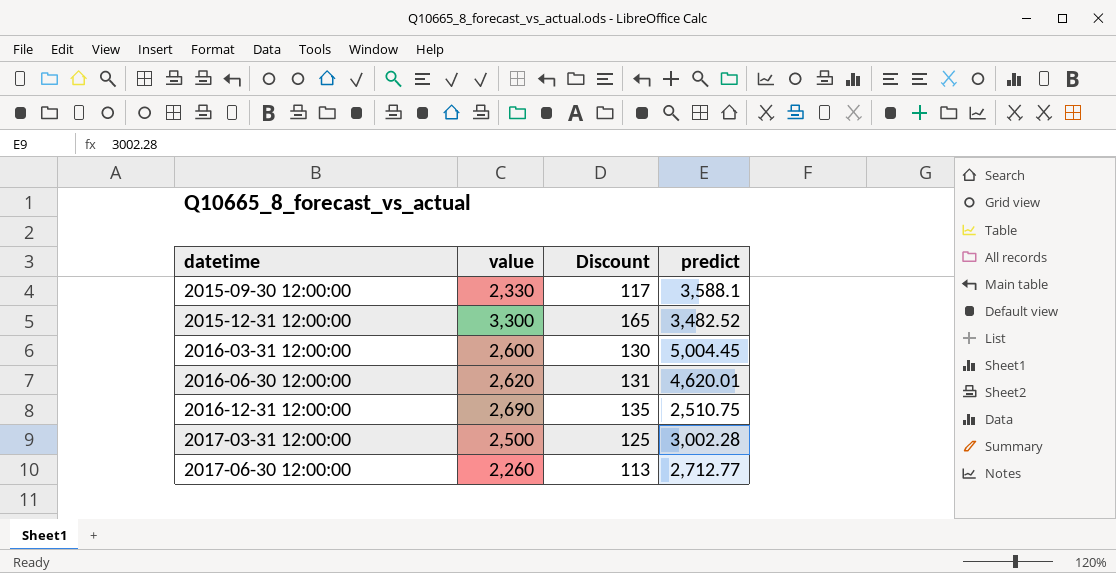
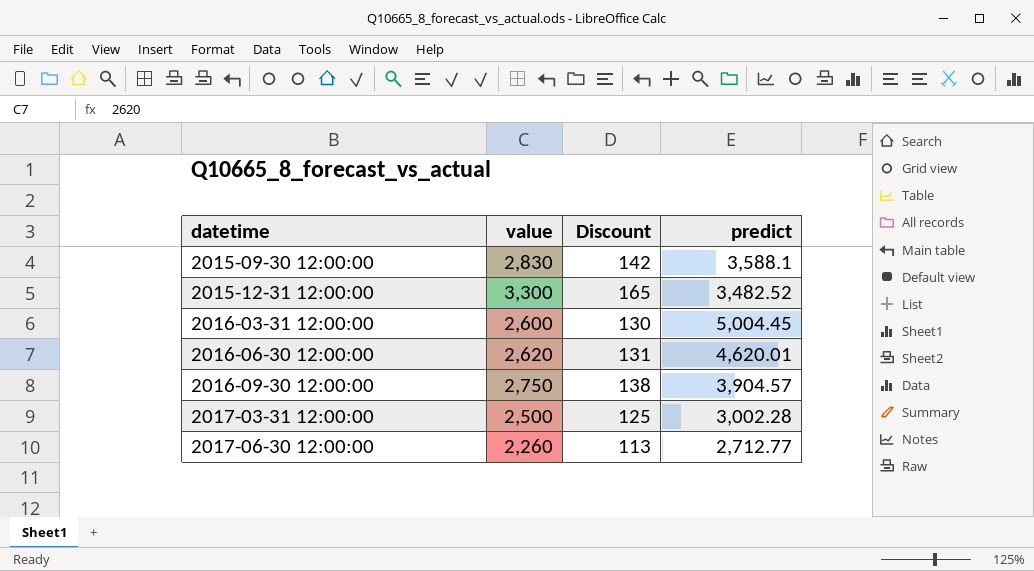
row 2016-12-31 12:00:00: 2,690 | 135 | 2,510.75 -> none
2015-09-30 12:00:00 | value: 2,330 -> 2,830
2015-09-30 12:00:00 | Discount: 117 -> 142
row 2016-09-30 12:00:00: none -> 2,750 | 138 | 3,904.57

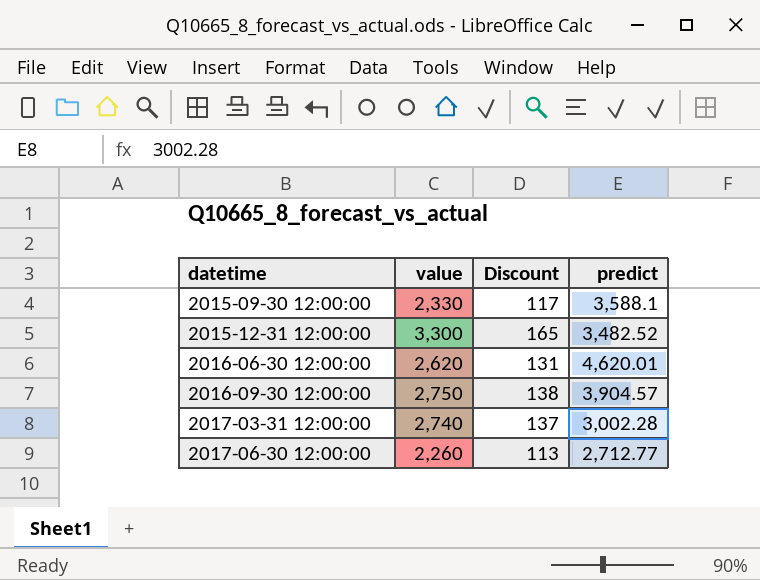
row 2016-03-31 12:00:00: 2,600 | 130 | 5,004.45 -> none
2015-09-30 12:00:00 | value: 2,830 -> 2,330
2015-09-30 12:00:00 | Discount: 142 -> 117
2017-03-31 12:00:00 | value: 2,500 -> 2,740
2017-03-31 12:00:00 | Discount: 125 -> 137

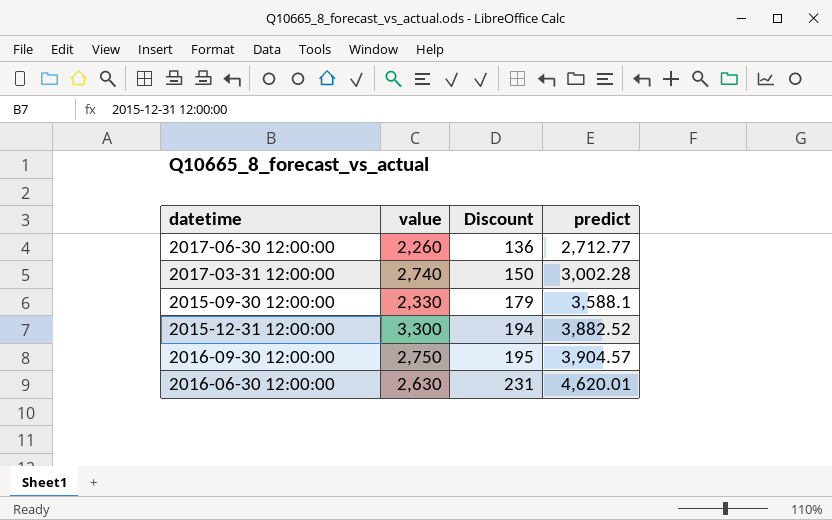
row order: datetime ascending -> Discount ascending
column Discount | formula: [value] * 0.05 -> [predict] * 0.05
2015-12-31 12:00:00 | predict: 3,482.52 -> 3,882.52
2016-06-30 12:00:00 | value: 2,620 -> 2,630

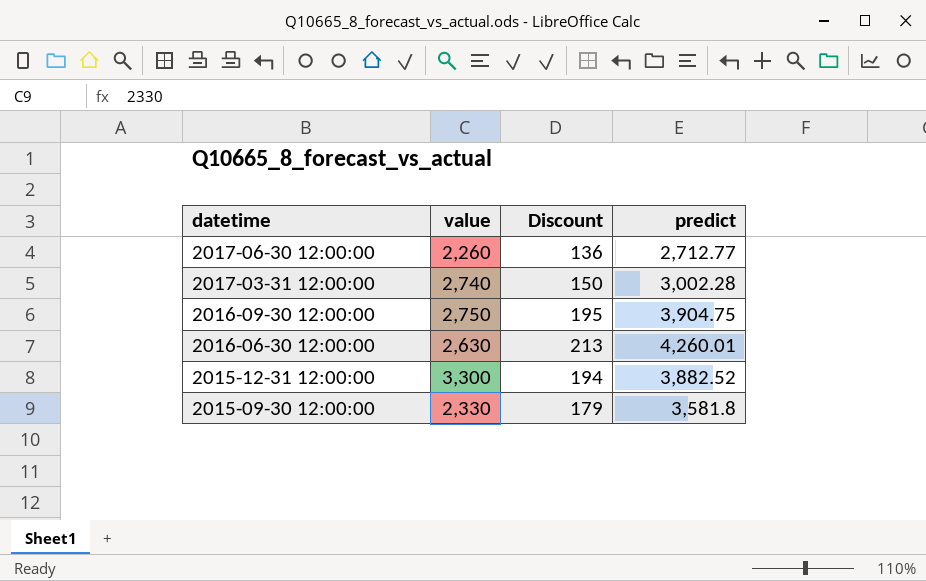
row order: Discount ascending -> datetime descending
2016-09-30 12:00:00 | predict: 3,904.57 -> 3,904.75
2016-06-30 12:00:00 | Discount: 231 -> 213
2016-06-30 12:00:00 | predict: 4,620.01 -> 4,260.01
2015-09-30 12:00:00 | predict: 3,588.1 -> 3,581.8

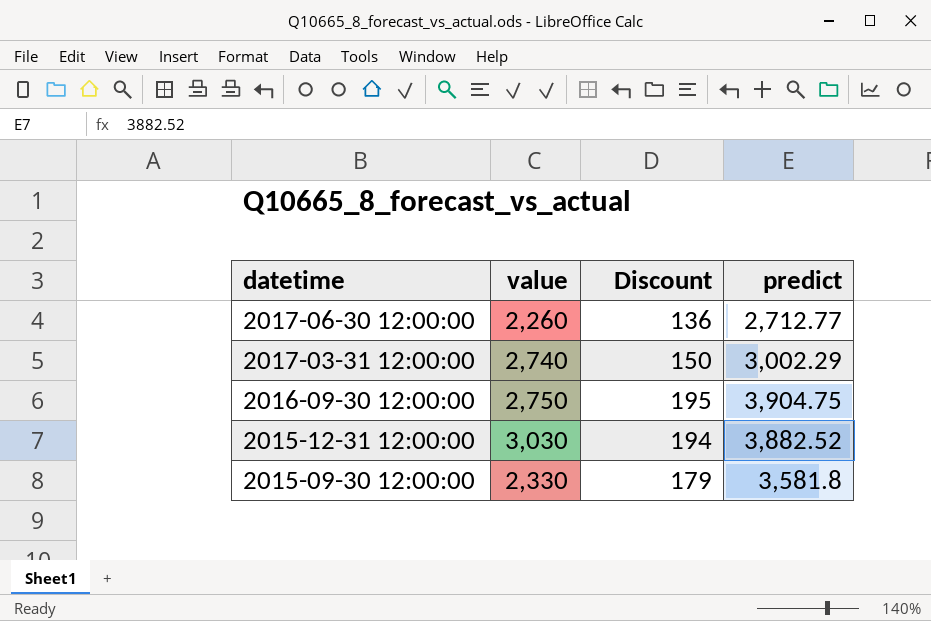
row 2016-06-30 12:00:00: 2,630 | 213 | 4,260.01 -> none
2017-03-31 12:00:00 | predict: 3,002.28 -> 3,002.29
2015-12-31 12:00:00 | value: 3,300 -> 3,030

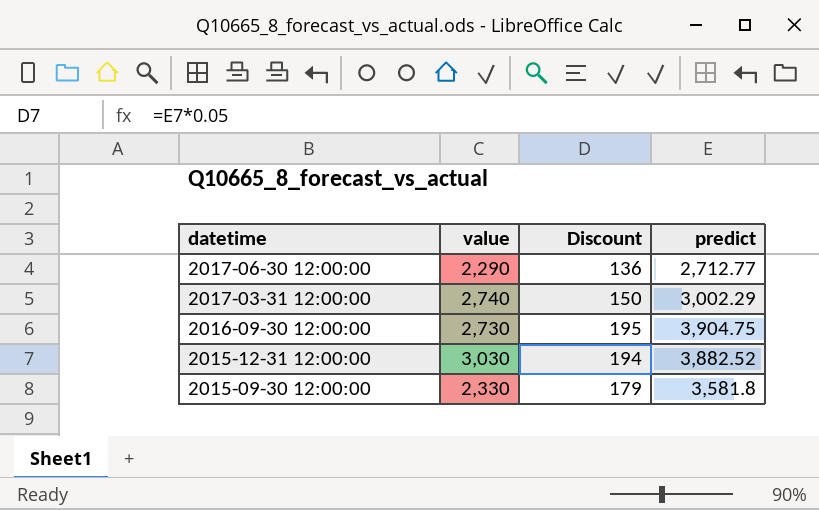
2017-06-30 12:00:00 | value: 2,260 -> 2,290
2016-09-30 12:00:00 | value: 2,750 -> 2,730

